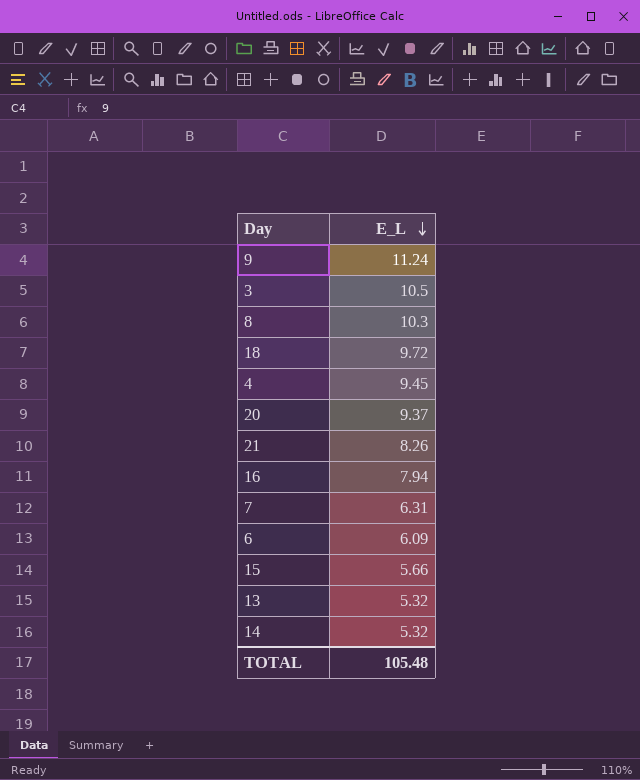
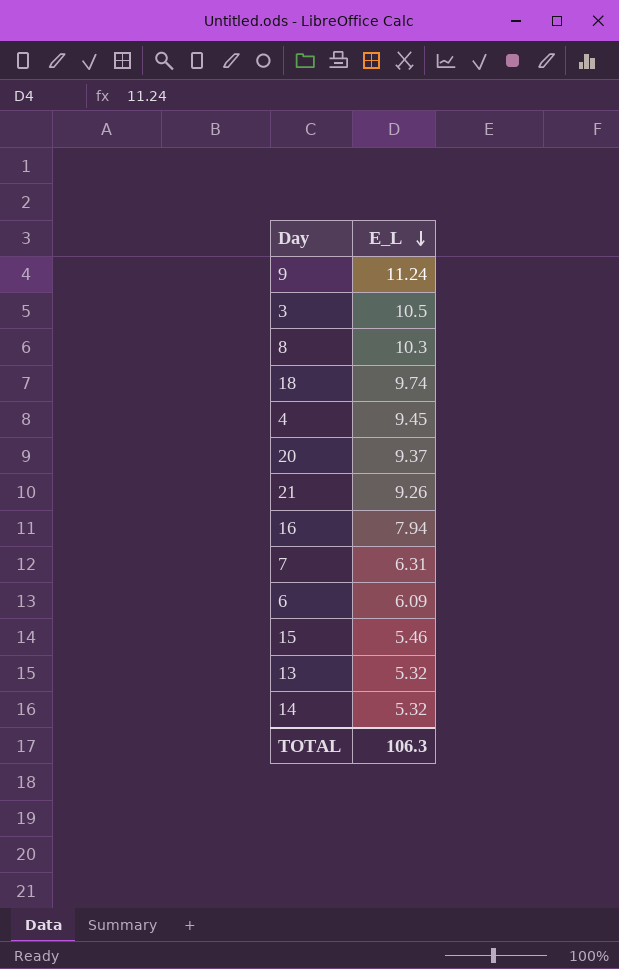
18 | E_L: 9.72 -> 9.74
21 | E_L: 8.26 -> 9.26
15 | E_L: 5.66 -> 5.46
TOTAL | E_L: 105.48 -> 106.3

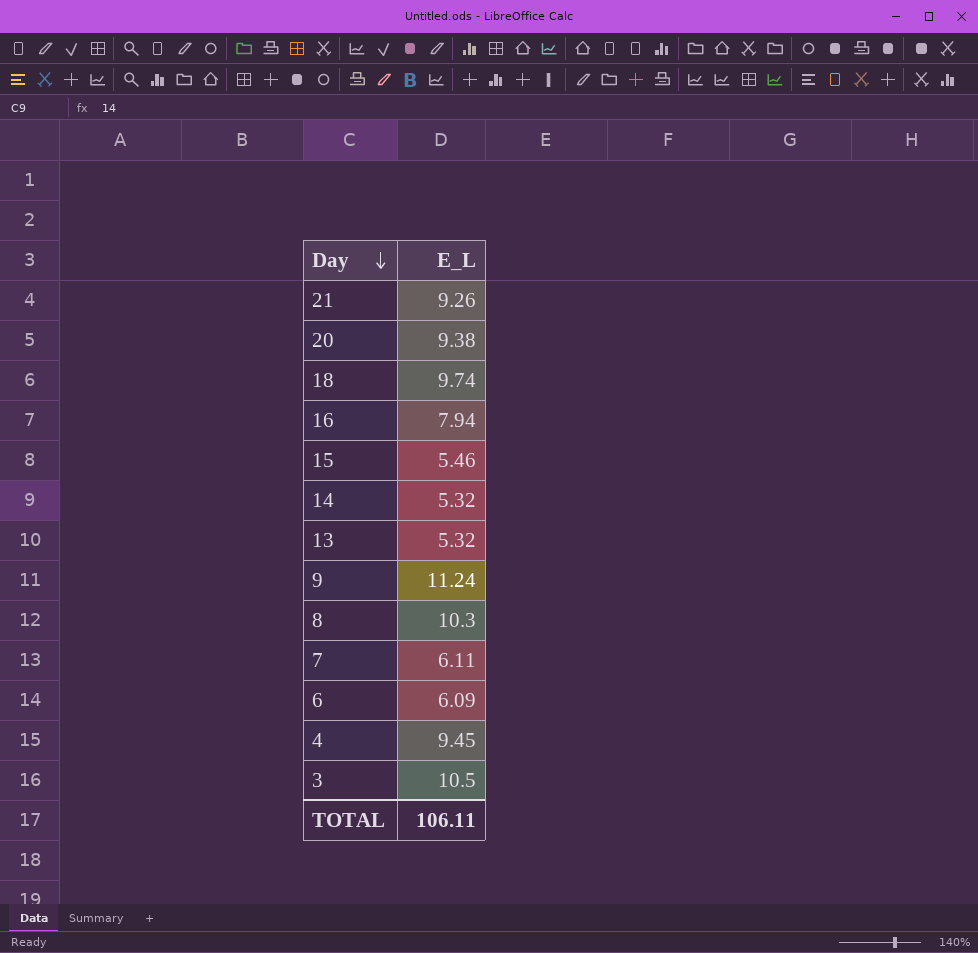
row order: E_L descending -> Day descending
20 | E_L: 9.37 -> 9.38
7 | E_L: 6.31 -> 6.11
TOTAL | E_L: 106.3 -> 106.11

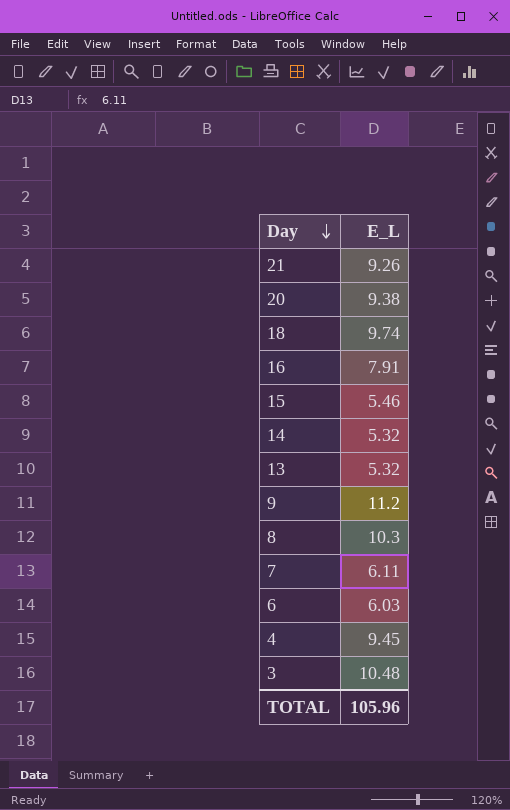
16 | E_L: 7.94 -> 7.91
9 | E_L: 11.24 -> 11.2
6 | E_L: 6.09 -> 6.03
3 | E_L: 10.5 -> 10.48
TOTAL | E_L: 106.11 -> 105.96

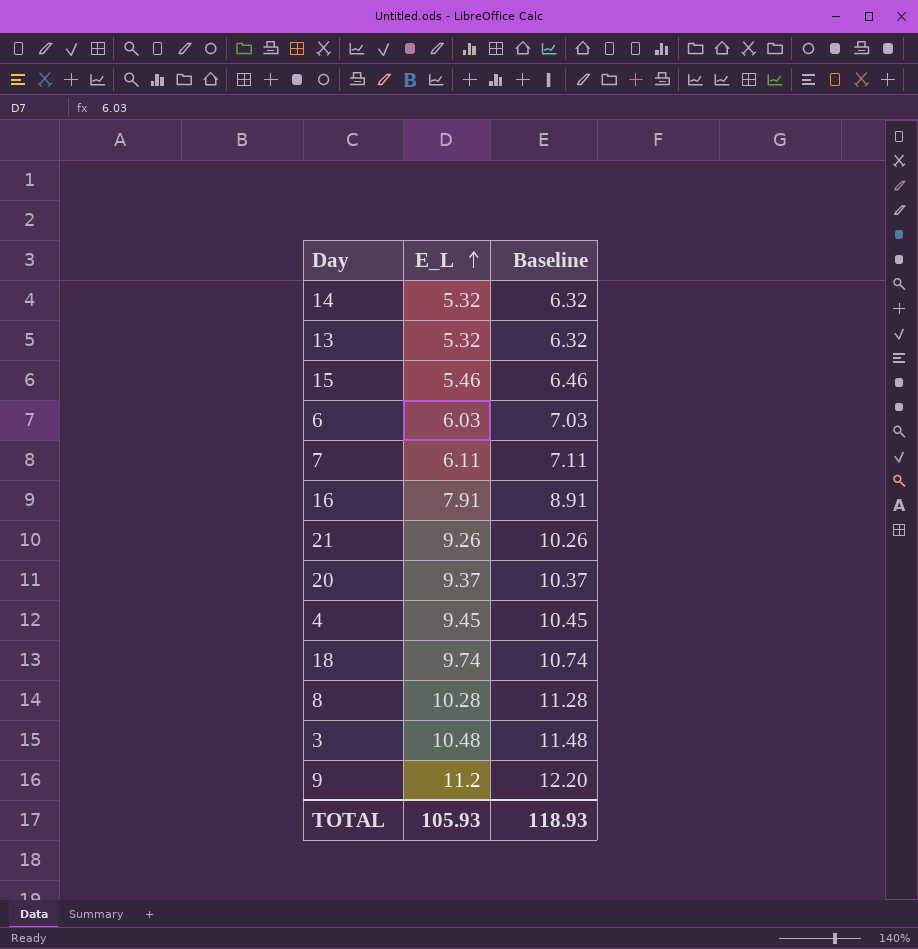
row order: Day descending -> E_L ascending
column Baseline | formula: none -> [E_L] + 1
20 | E_L: 9.38 -> 9.37
8 | E_L: 10.3 -> 10.28
TOTAL | E_L: 105.96 -> 105.93

